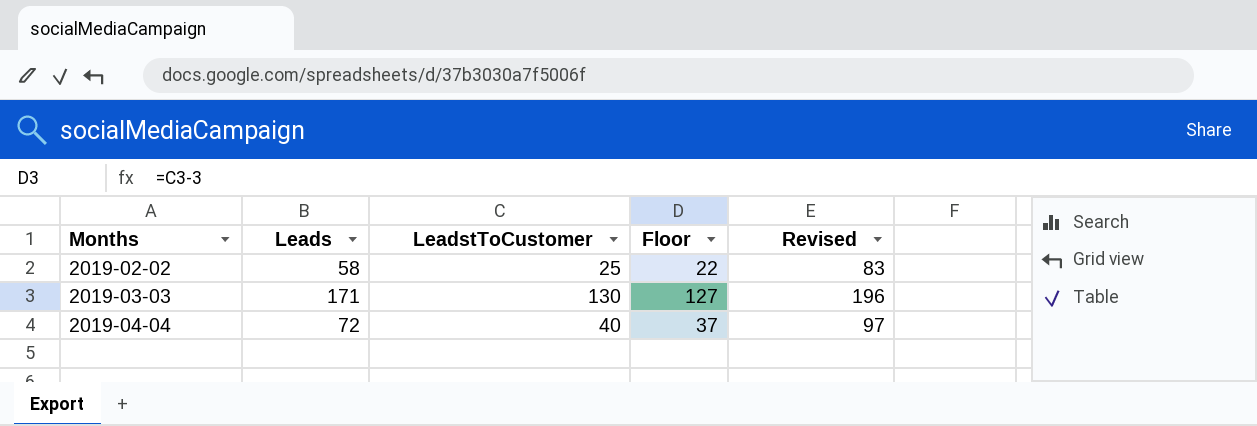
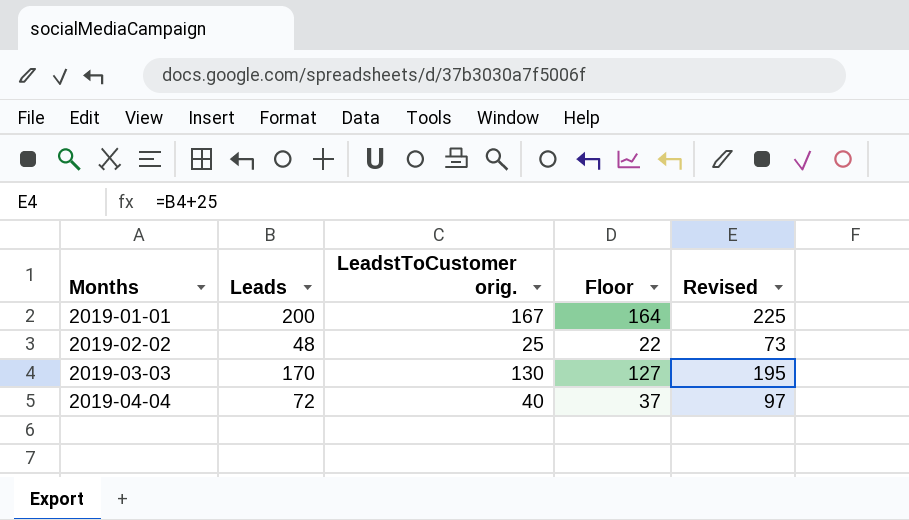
column name: LeadstToCustomer -> LeadstToCustomer orig.
row 2019-01-01: none -> 200 | 167 | 164 | 225
2019-02-02 | Leads: 58 -> 48
2019-02-02 | Revised: 83 -> 73
2019-03-03 | Leads: 171 -> 170
2019-03-03 | Revised: 196 -> 195

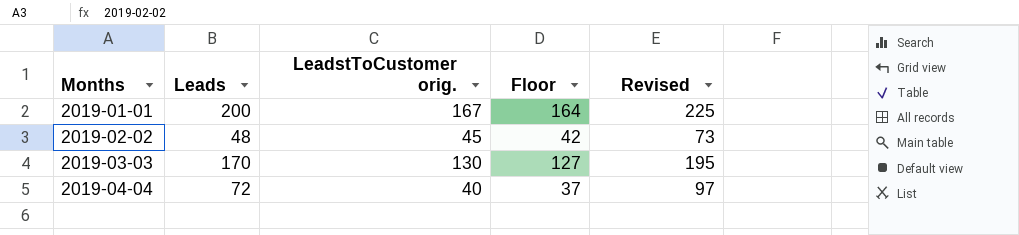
2019-02-02 | LeadstToCustomer orig.: 25 -> 45
2019-02-02 | Floor: 22 -> 42

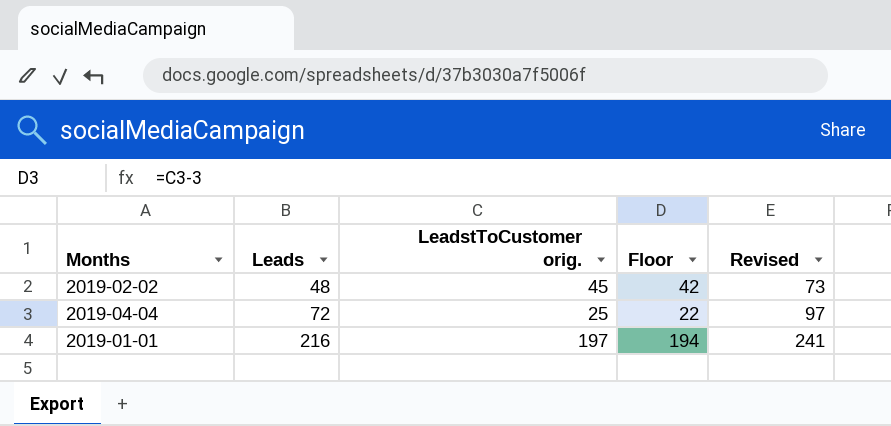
row order: Months ascending -> Leads ascending
row 2019-03-03: 170 | 130 | 127 | 195 -> none
2019-04-04 | LeadstToCustomer orig.: 40 -> 25
2019-04-04 | Floor: 37 -> 22
2019-01-01 | Leads: 200 -> 216
2019-01-01 | LeadstToCustomer orig.: 167 -> 197
2019-01-01 | Floor: 164 -> 194
2019-01-01 | Revised: 225 -> 241

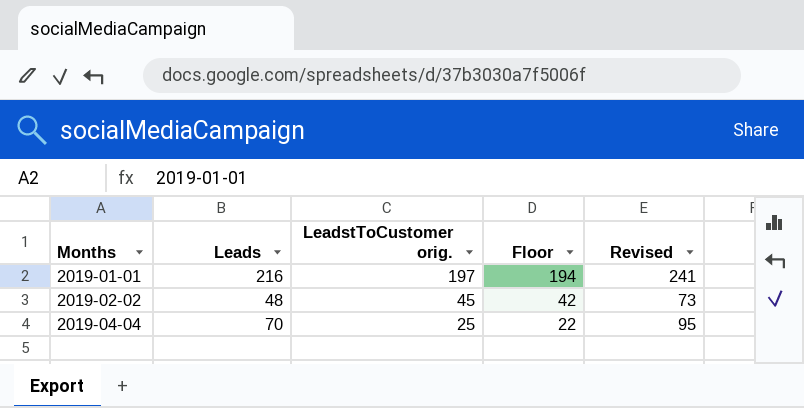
row order: Leads ascending -> Months ascending
2019-04-04 | Leads: 72 -> 70
2019-04-04 | Revised: 97 -> 95

